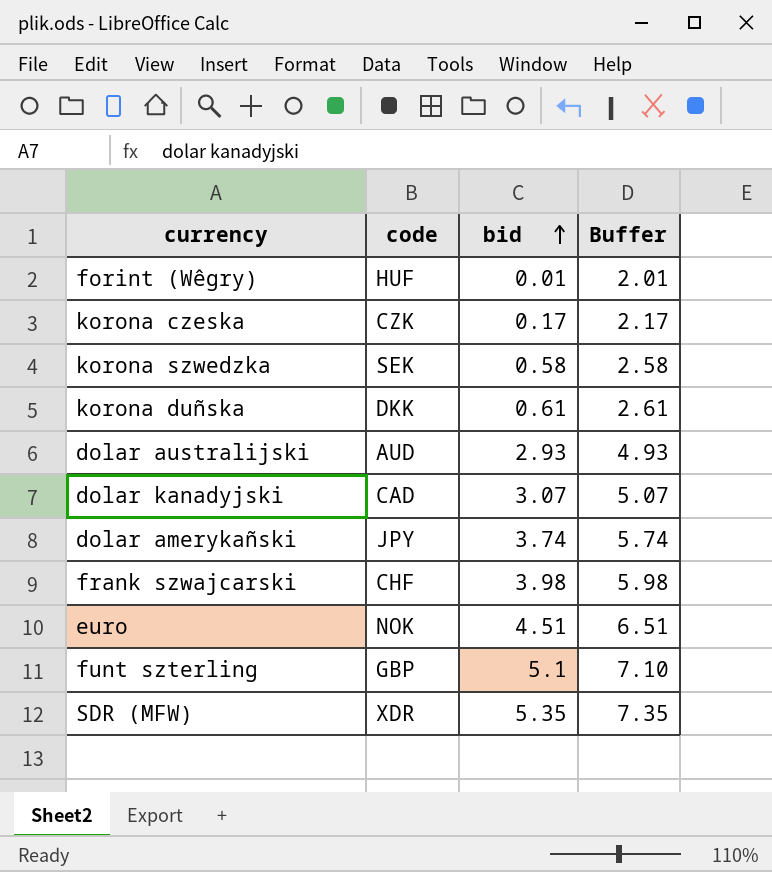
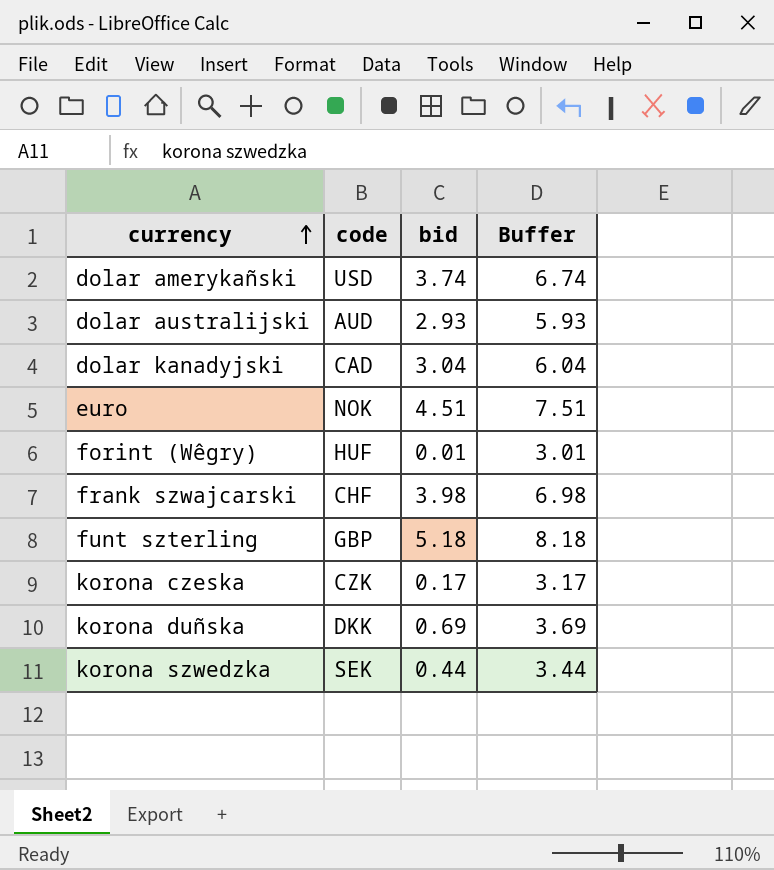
row order: bid ascending -> currency ascending
column Buffer | formula: [bid] + 2 -> [bid] + 3
row SDR (MFW): XDR | 5.35 | 7.35 -> none
dolar amerykañski | code: JPY -> USD
dolar kanadyjski | bid: 3.07 -> 3.04
funt szterling | bid: 5.1 -> 5.18
korona duñska | bid: 0.61 -> 0.69
korona szwedzka | bid: 0.58 -> 0.44

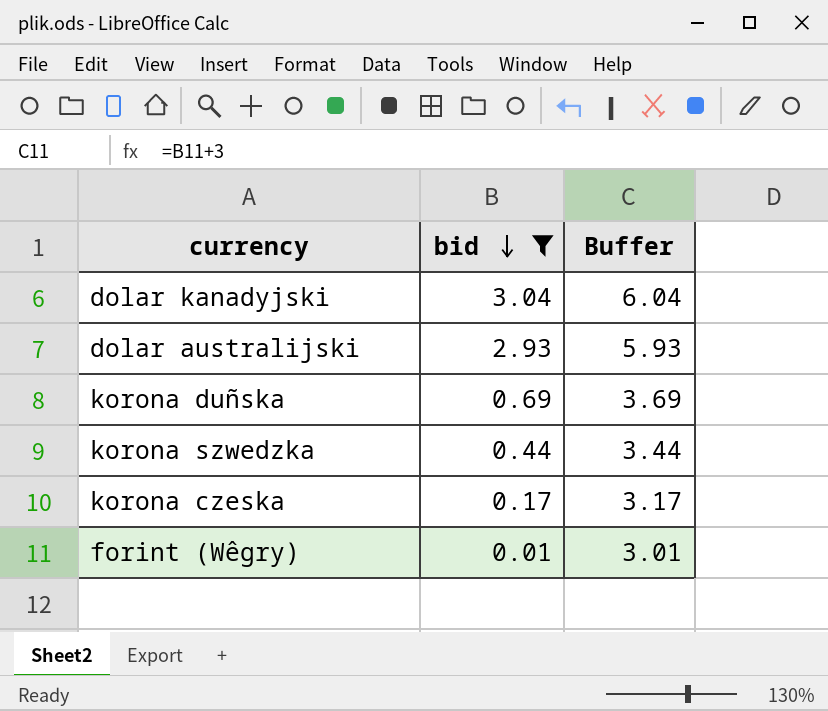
filter: none -> bid <= 3.04
row order: currency ascending -> bid descending
column code | position: 2 -> none

